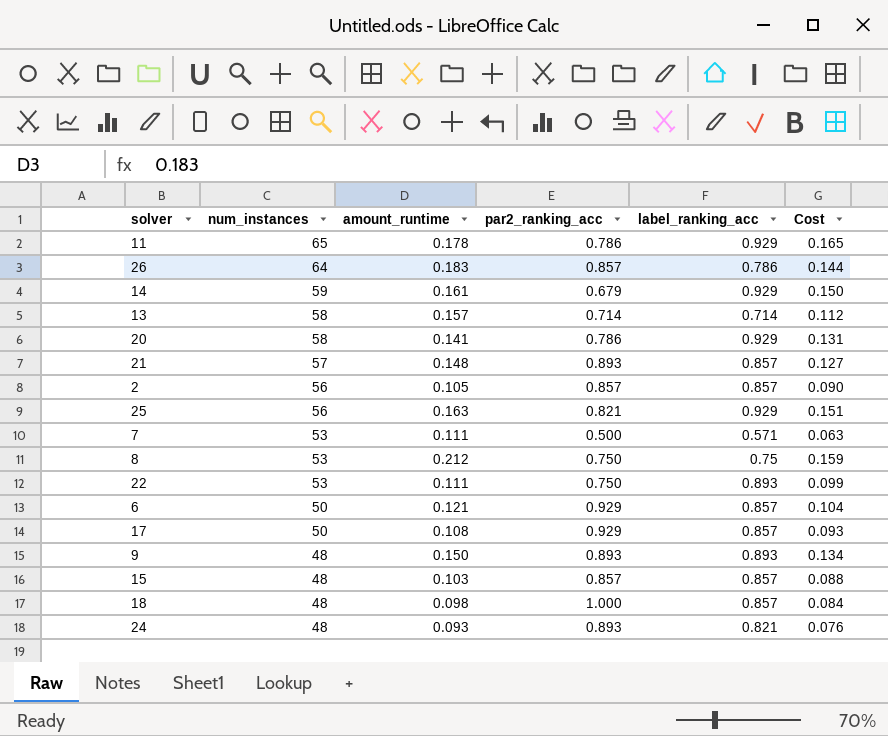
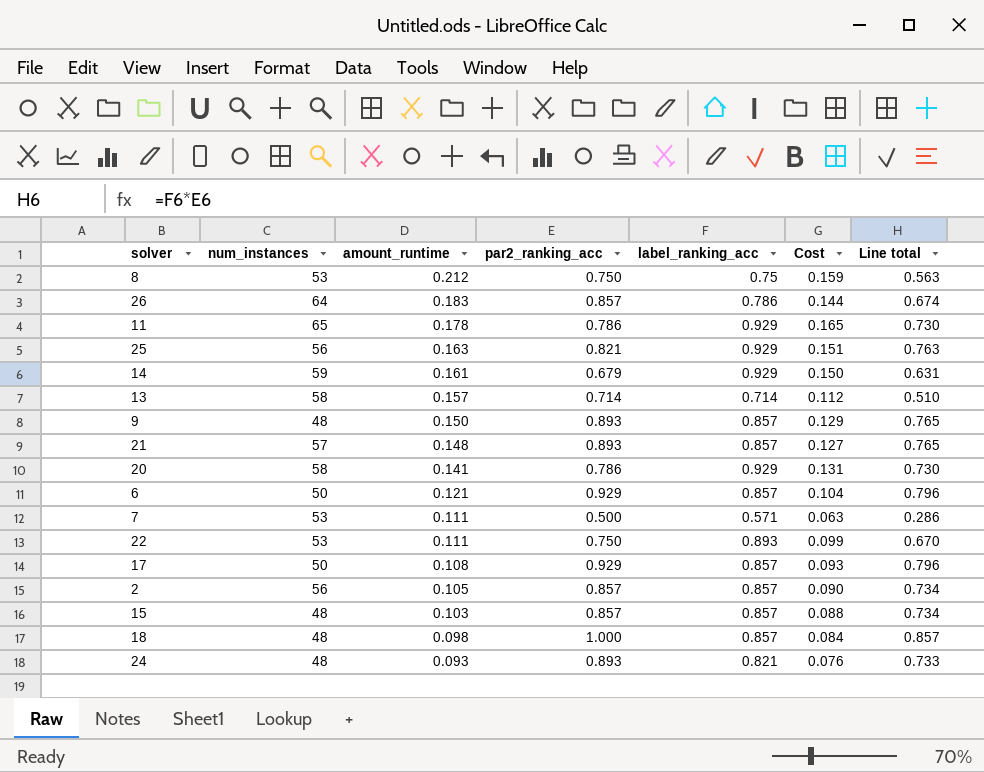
row order: num_instances descending -> amount_runtime descending
column Line total | formula: none -> [par2_ranking_acc] * [label_ranking_acc]
9 | label_ranking_acc: 0.893 -> 0.857
9 | Cost: 0.134 -> 0.129

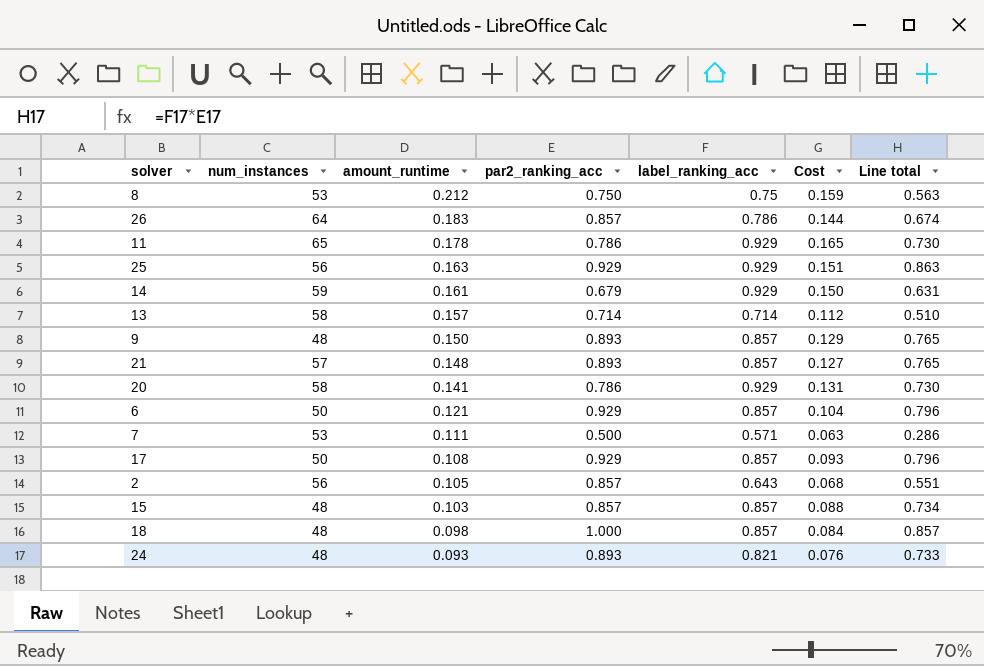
row 22: 53 | 0.111 | 0.750 | 0.893 | 0.099 | 0.670 -> none
25 | par2_ranking_acc: 0.821 -> 0.929
25 | Line total: 0.763 -> 0.863
2 | label_ranking_acc: 0.857 -> 0.643
2 | Cost: 0.090 -> 0.068
2 | Line total: 0.734 -> 0.551

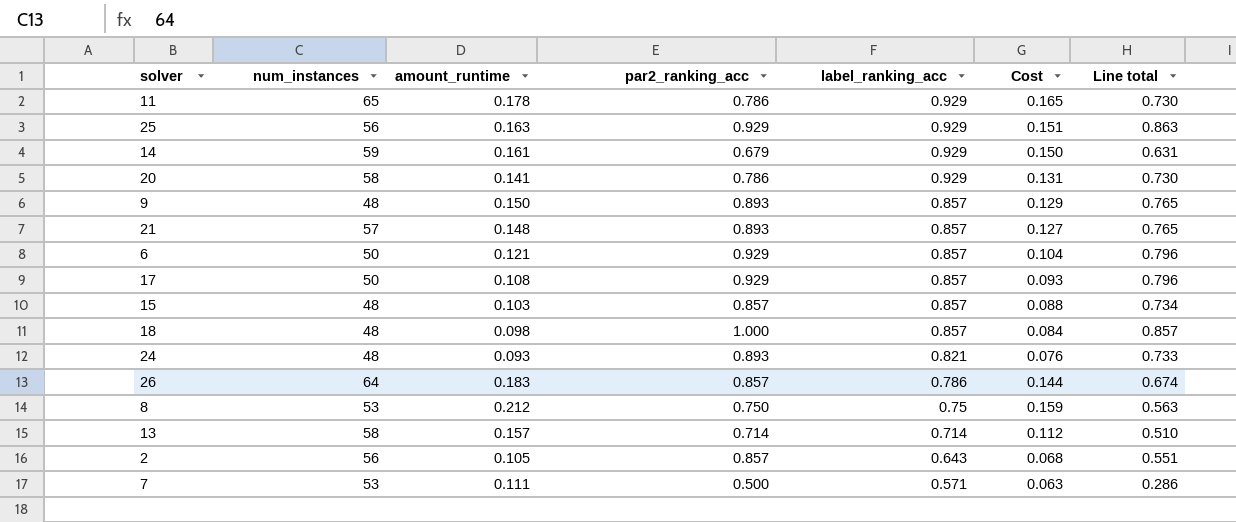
row order: amount_runtime descending -> label_ranking_acc descending

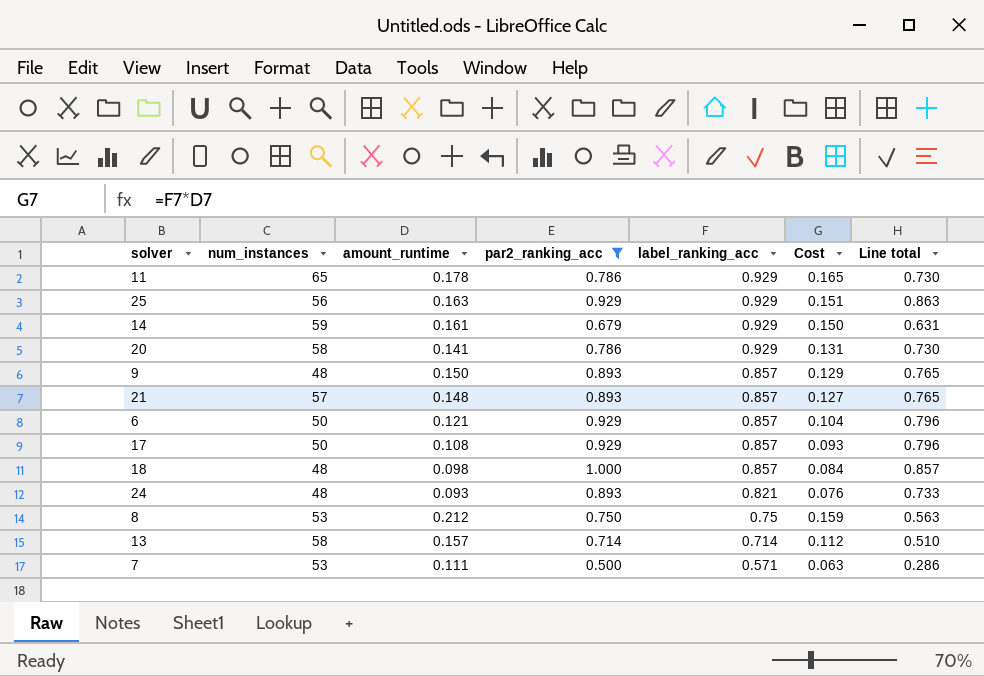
filter: none -> par2_ranking_acc != 0.857

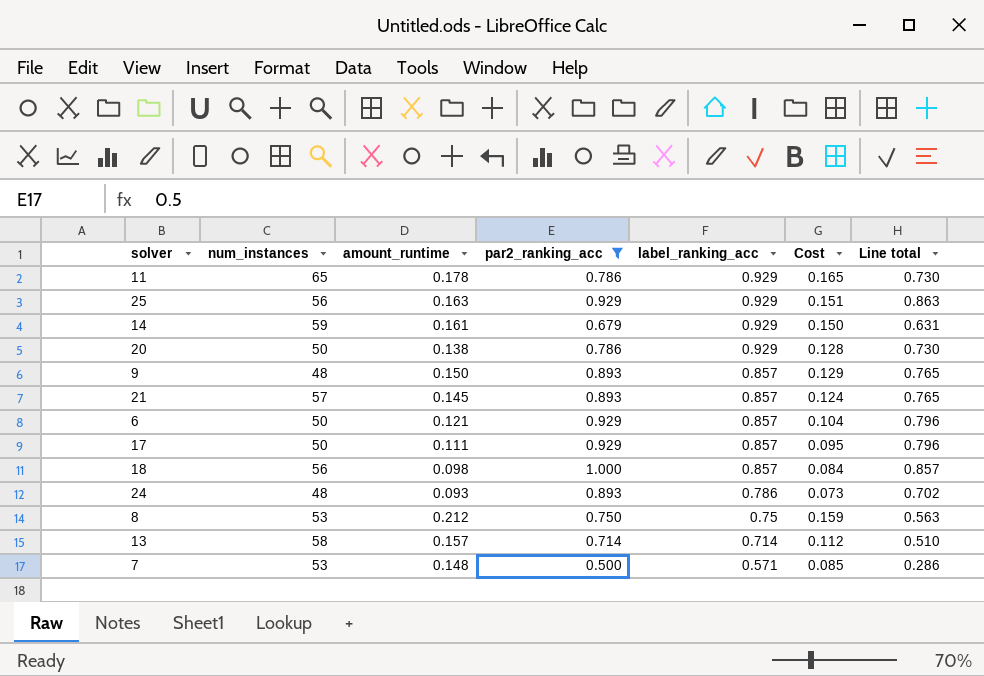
20 | num_instances: 58 -> 50
20 | amount_runtime: 0.141 -> 0.138
20 | Cost: 0.131 -> 0.128
21 | amount_runtime: 0.148 -> 0.145
21 | Cost: 0.127 -> 0.124
17 | amount_runtime: 0.108 -> 0.111
17 | Cost: 0.093 -> 0.095
18 | num_instances: 48 -> 56
24 | label_ranking_acc: 0.821 -> 0.786
24 | Cost: 0.076 -> 0.073
24 | Line total: 0.733 -> 0.702
7 | amount_runtime: 0.111 -> 0.148
7 | Cost: 0.063 -> 0.085

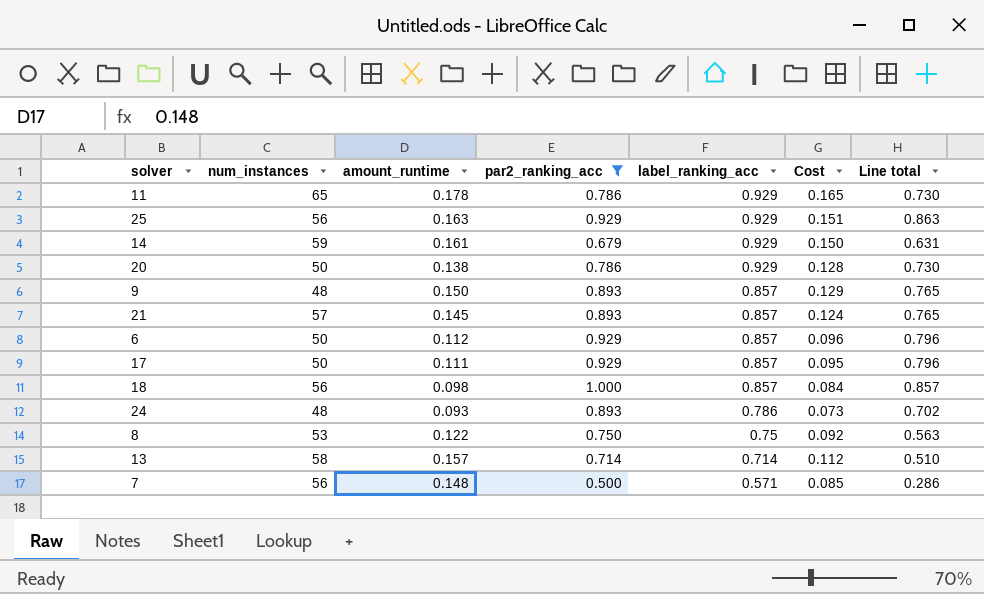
6 | amount_runtime: 0.121 -> 0.112
6 | Cost: 0.104 -> 0.096
8 | amount_runtime: 0.212 -> 0.122
8 | Cost: 0.159 -> 0.092
7 | num_instances: 53 -> 56

